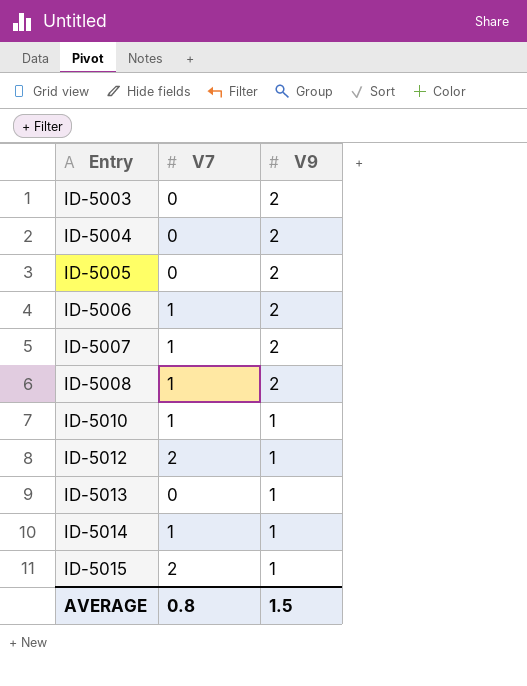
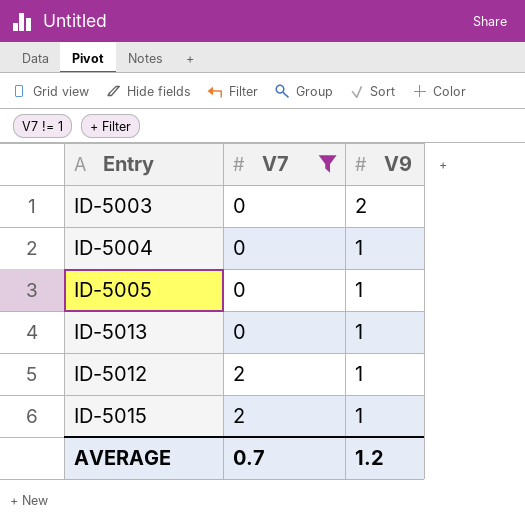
filter: none -> V7 != 1
row order: Entry ascending -> V7 ascending
ID-5004 | V9: 2 -> 1
ID-5005 | V9: 2 -> 1
AVERAGE | V7: 0.8 -> 0.7
AVERAGE | V9: 1.5 -> 1.2

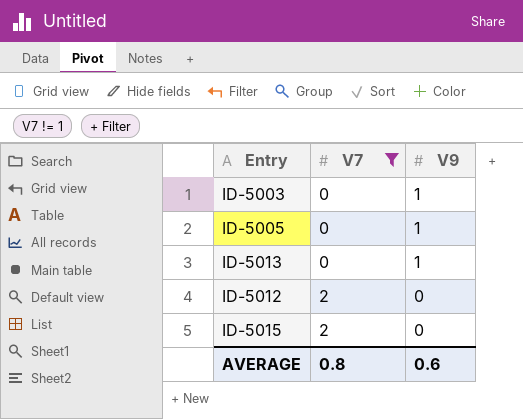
row ID-5004: 0 | 1 -> none
ID-5003 | V9: 2 -> 1
ID-5012 | V9: 1 -> 0
ID-5015 | V9: 1 -> 0
AVERAGE | V7: 0.7 -> 0.8
AVERAGE | V9: 1.2 -> 0.6

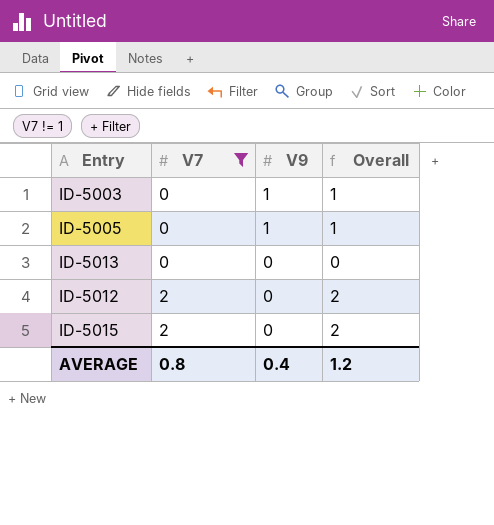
column Overall | formula: none -> [V7] + [V9]
ID-5013 | V9: 1 -> 0
AVERAGE | V9: 0.6 -> 0.4

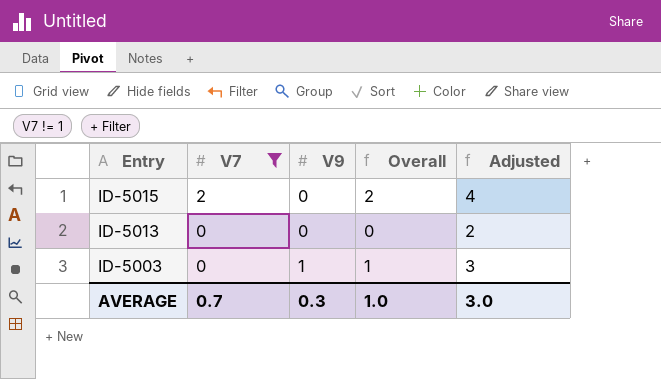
row order: V7 ascending -> Entry descending
column Adjusted | formula: none -> [Overall] + 2
row ID-5005: 0 | 1 | 1 -> none
row ID-5012: 2 | 0 | 2 -> none
AVERAGE | V7: 0.8 -> 0.7
AVERAGE | V9: 0.4 -> 0.3
AVERAGE | Overall: 1.2 -> 1.0

